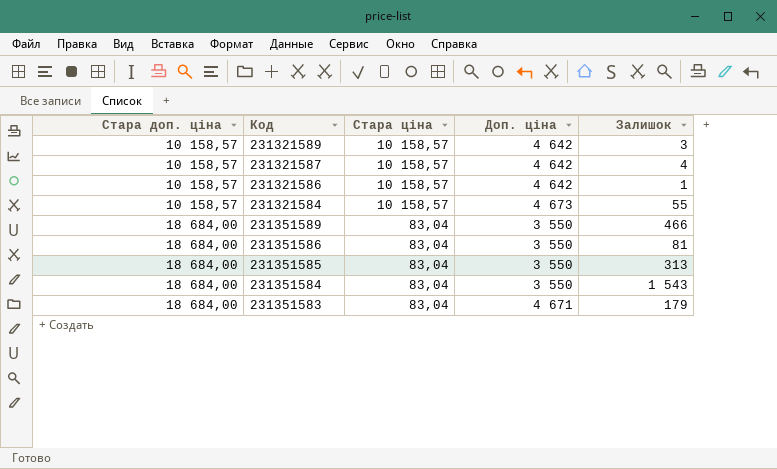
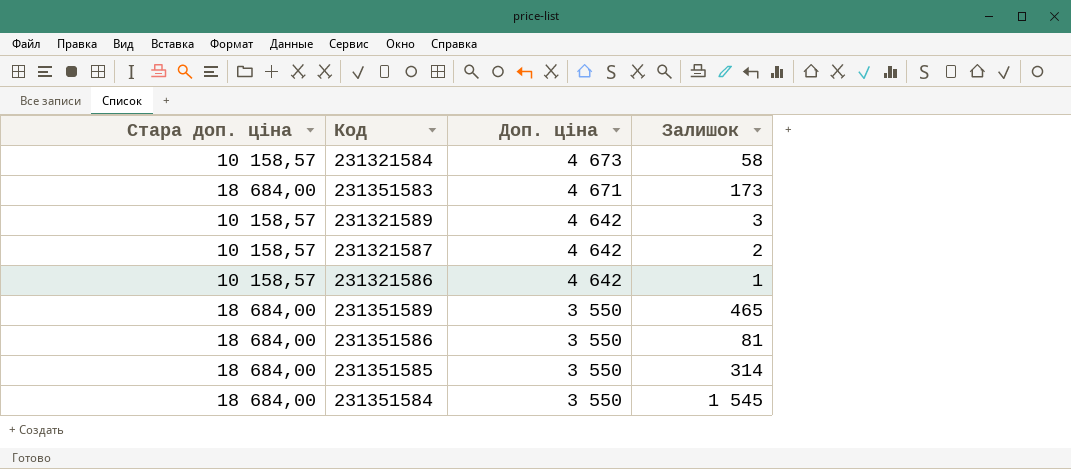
row order: Стара доп. ціна ascending -> Доп. ціна descending
column Стара ціна | position: 3 -> none
231321584 | Залишок: 55 -> 58
231351583 | Залишок: 179 -> 173
231321587 | Залишок: 4 -> 2
231351589 | Залишок: 466 -> 465
231351585 | Залишок: 313 -> 314
231351584 | Залишок: 1 543 -> 1 545

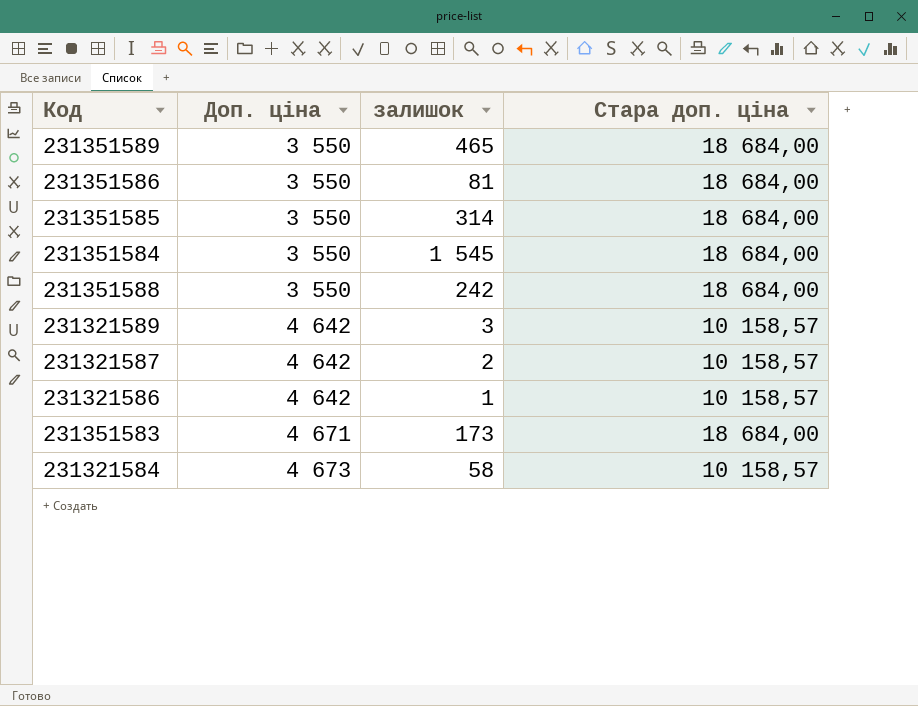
row order: Доп. ціна descending -> Доп. ціна ascending
column name: Залишок -> залишок
column Стара доп. ціна | position: 1 -> 4
row 231351588: none -> 3 550 | 242 | 18 684,00

